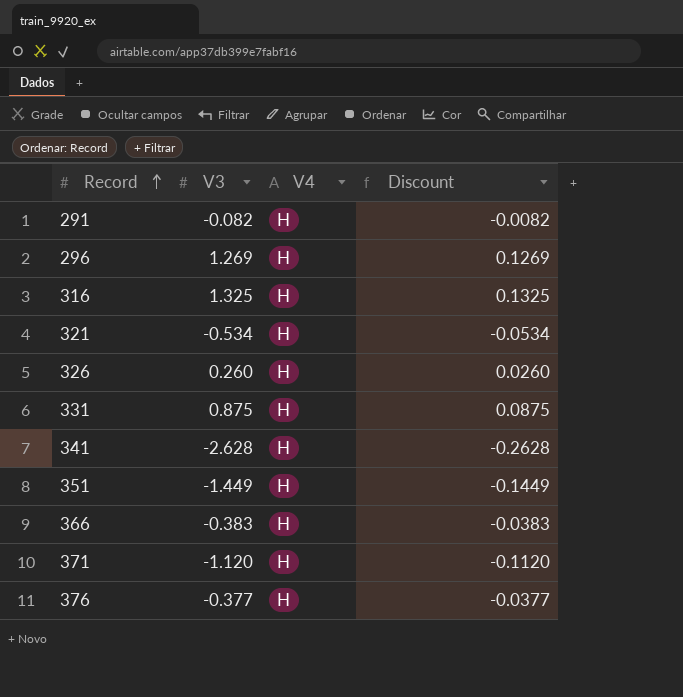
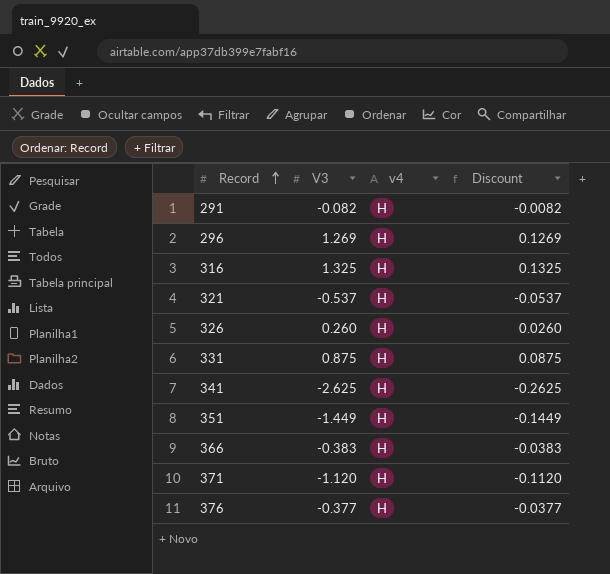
column name: V4 -> v4
321 | V3: -0.534 -> -0.537
321 | Discount: -0.0534 -> -0.0537
341 | V3: -2.628 -> -2.625
341 | Discount: -0.2628 -> -0.2625

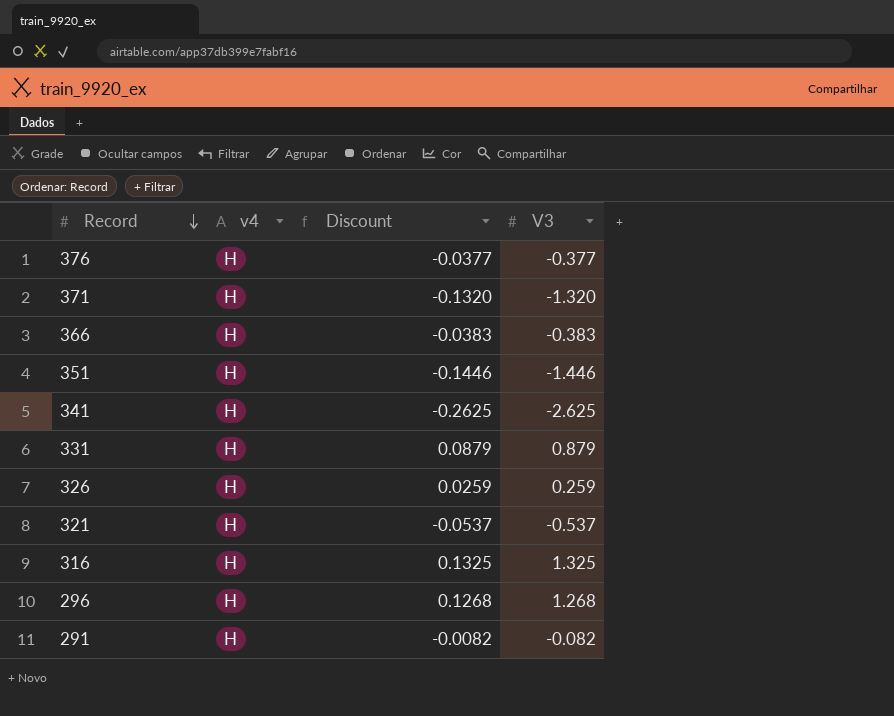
row order: Record ascending -> Record descending
column V3 | position: 2 -> 4
371 | Discount: -0.1120 -> -0.1320
371 | V3: -1.120 -> -1.320
351 | Discount: -0.1449 -> -0.1446
351 | V3: -1.449 -> -1.446
331 | Discount: 0.0875 -> 0.0879
331 | V3: 0.875 -> 0.879
326 | Discount: 0.0260 -> 0.0259
326 | V3: 0.260 -> 0.259
296 | Discount: 0.1269 -> 0.1268
296 | V3: 1.269 -> 1.268

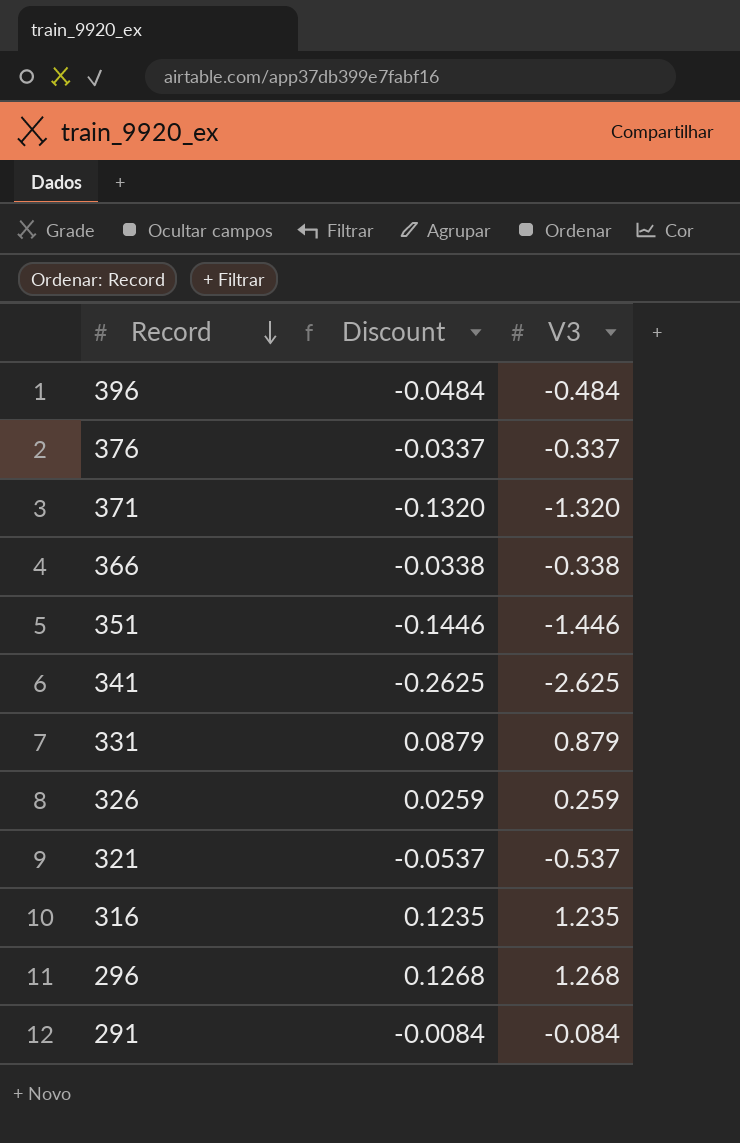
column v4 | position: 2 -> none
row 396: none -> -0.0484 | -0.484
376 | Discount: -0.0377 -> -0.0337
376 | V3: -0.377 -> -0.337
366 | Discount: -0.0383 -> -0.0338
366 | V3: -0.383 -> -0.338
316 | Discount: 0.1325 -> 0.1235
316 | V3: 1.325 -> 1.235
291 | Discount: -0.0082 -> -0.0084
291 | V3: -0.082 -> -0.084

